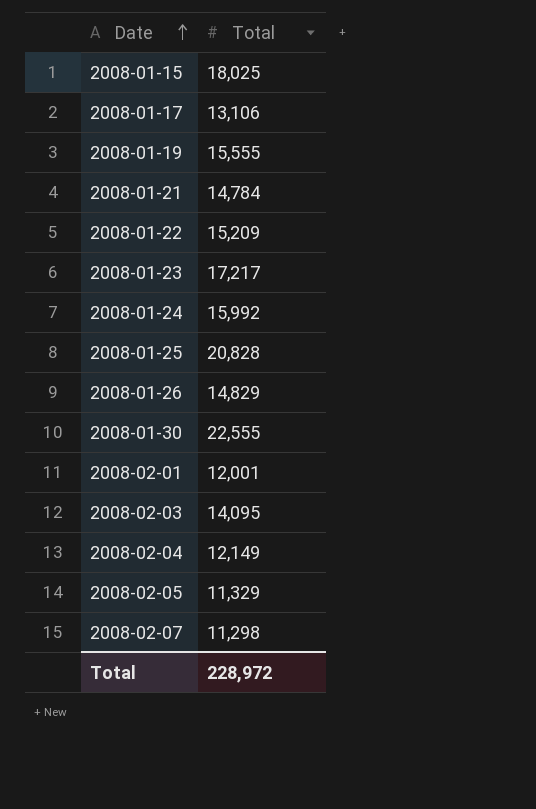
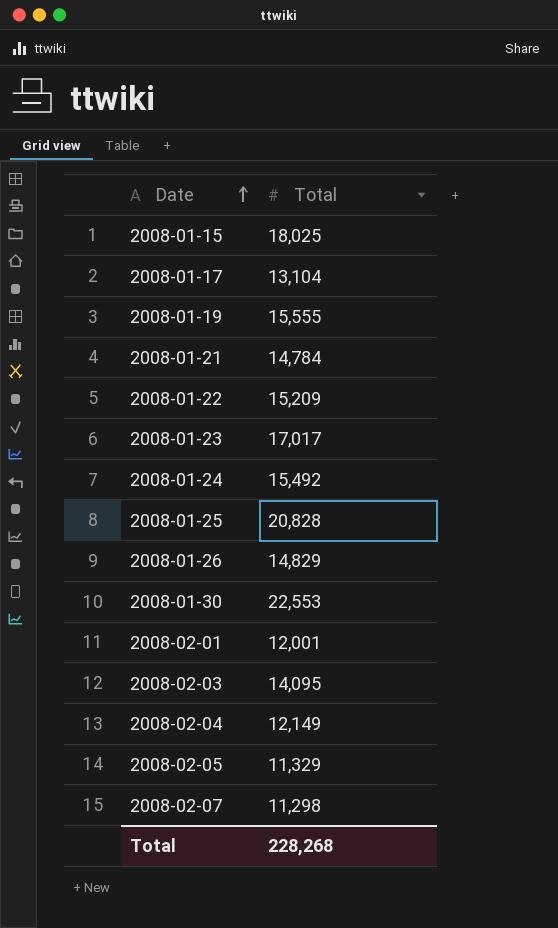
2008-01-17 | Total: 13,106 -> 13,104
2008-01-23 | Total: 17,217 -> 17,017
2008-01-24 | Total: 15,992 -> 15,492
2008-01-30 | Total: 22,555 -> 22,553
Total | Total: 228,972 -> 228,268

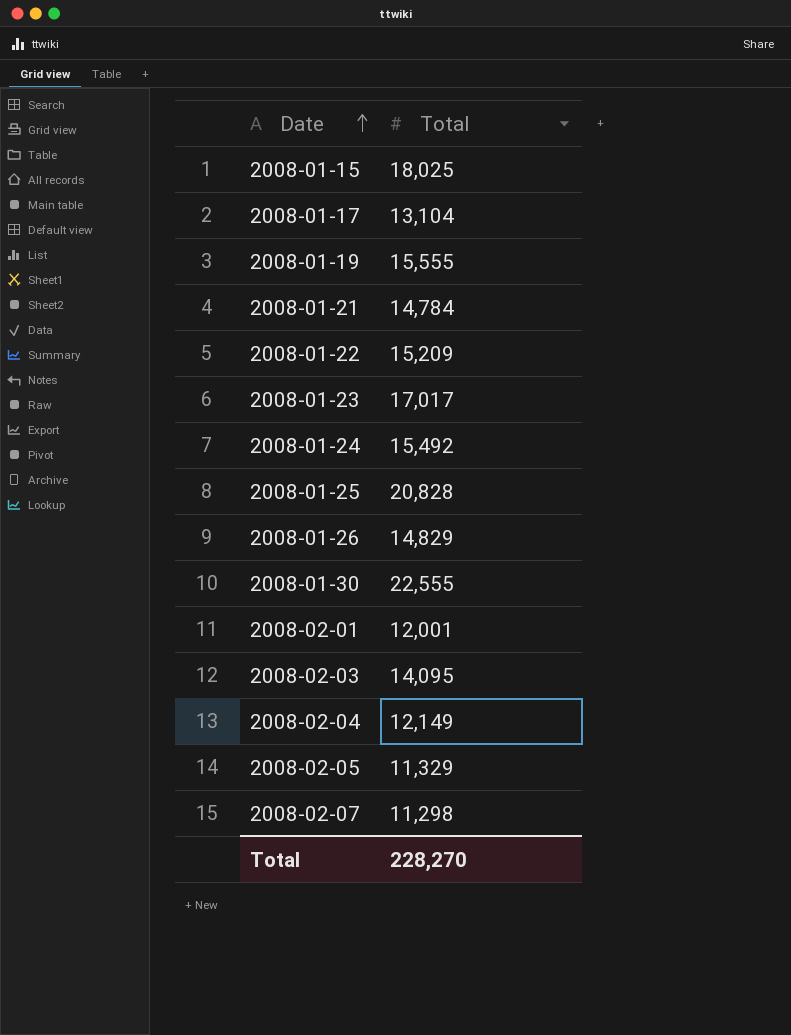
2008-01-30 | Total: 22,553 -> 22,555
Total | Total: 228,268 -> 228,270

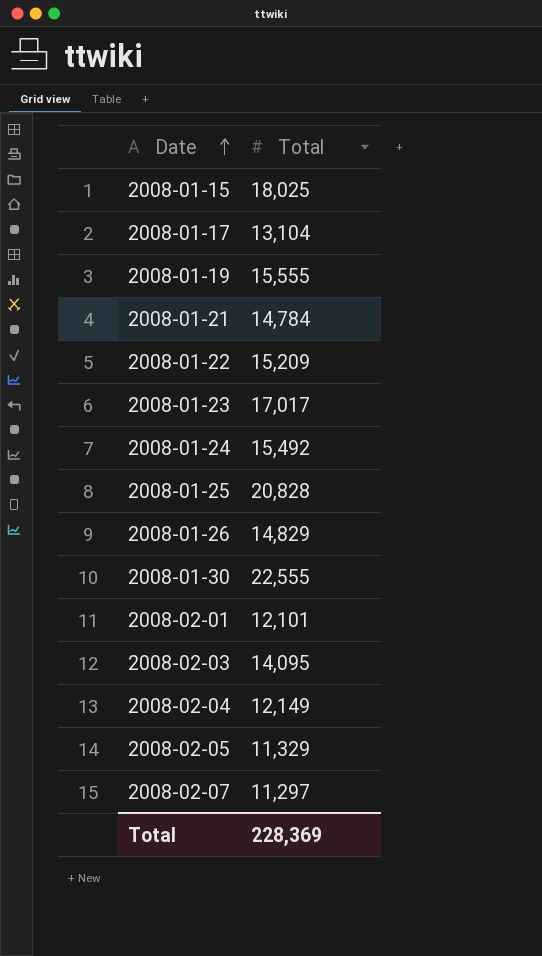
2008-02-01 | Total: 12,001 -> 12,101
2008-02-07 | Total: 11,298 -> 11,297
Total | Total: 228,270 -> 228,369

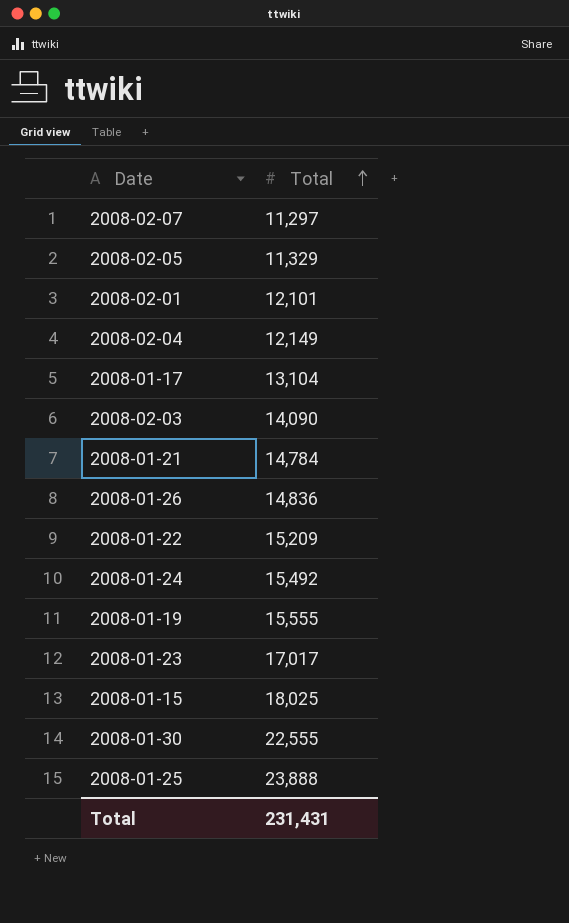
row order: Date ascending -> Total ascending
2008-02-03 | Total: 14,095 -> 14,090
2008-01-26 | Total: 14,829 -> 14,836
2008-01-25 | Total: 20,828 -> 23,888
Total | Total: 228,369 -> 231,431

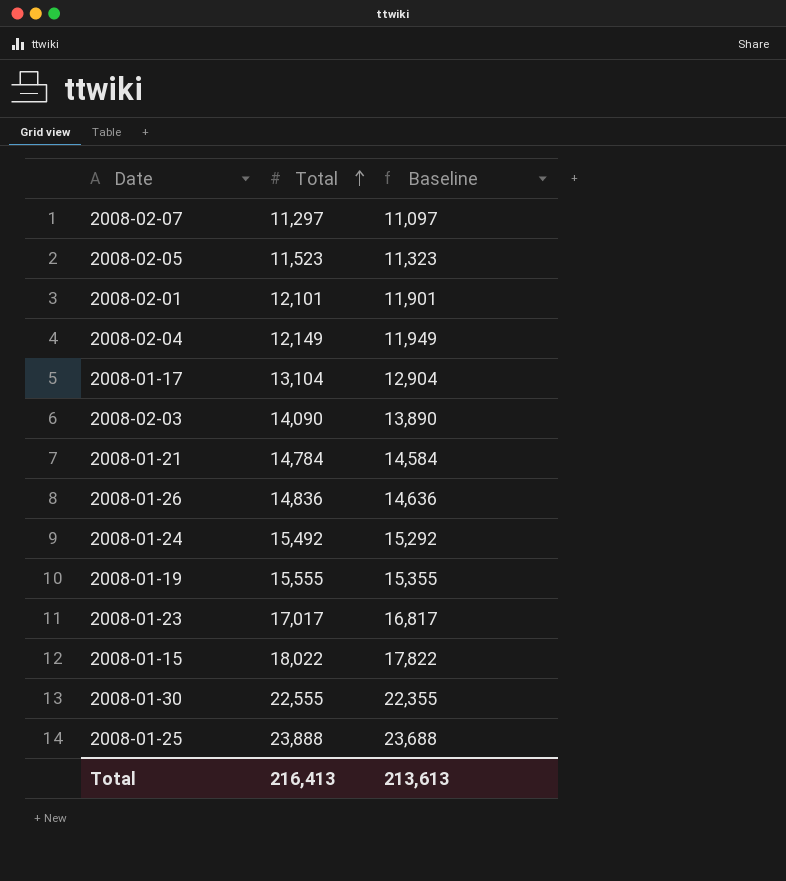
column Baseline | formula: none -> [Total] - 200
row 2008-01-22: 15,209 -> none
2008-02-05 | Total: 11,329 -> 11,523
2008-01-15 | Total: 18,025 -> 18,022
Total | Total: 231,431 -> 216,413

